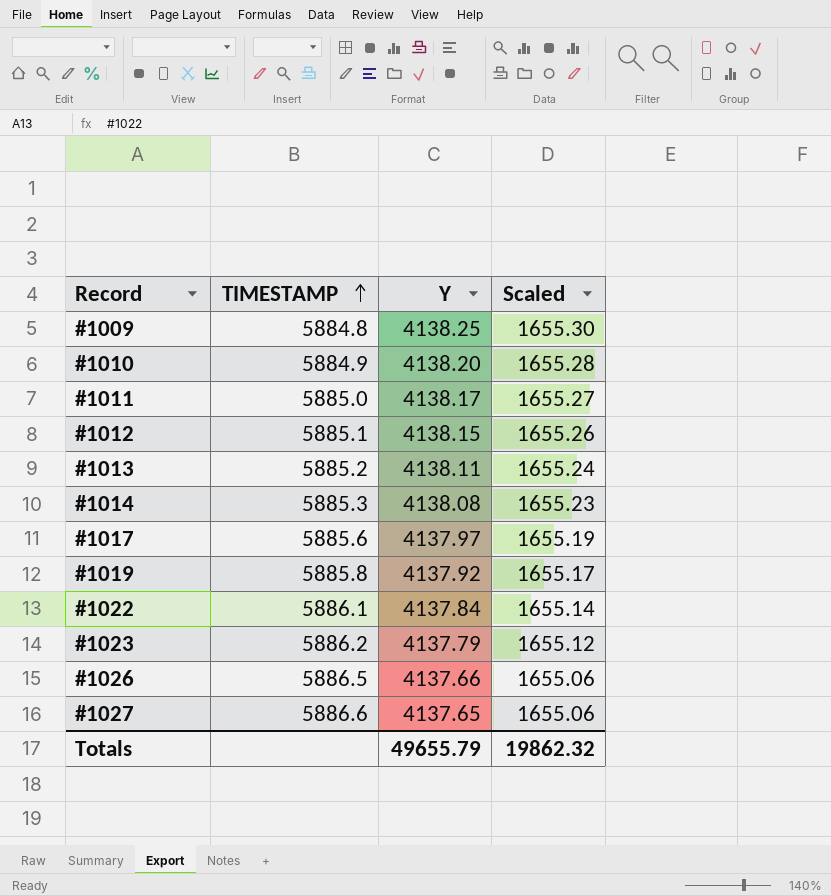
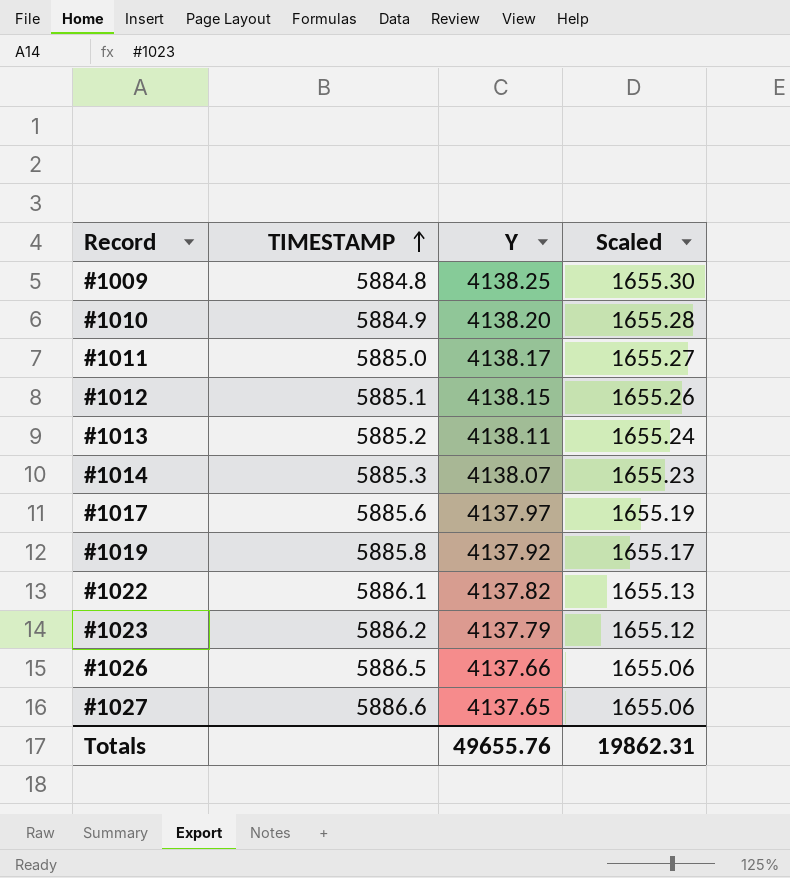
#1014 | Y: 4138.08 -> 4138.07
#1022 | Y: 4137.84 -> 4137.82
#1022 | Scaled: 1655.14 -> 1655.13
Totals | Y: 49655.79 -> 49655.76
Totals | Scaled: 19862.32 -> 19862.31

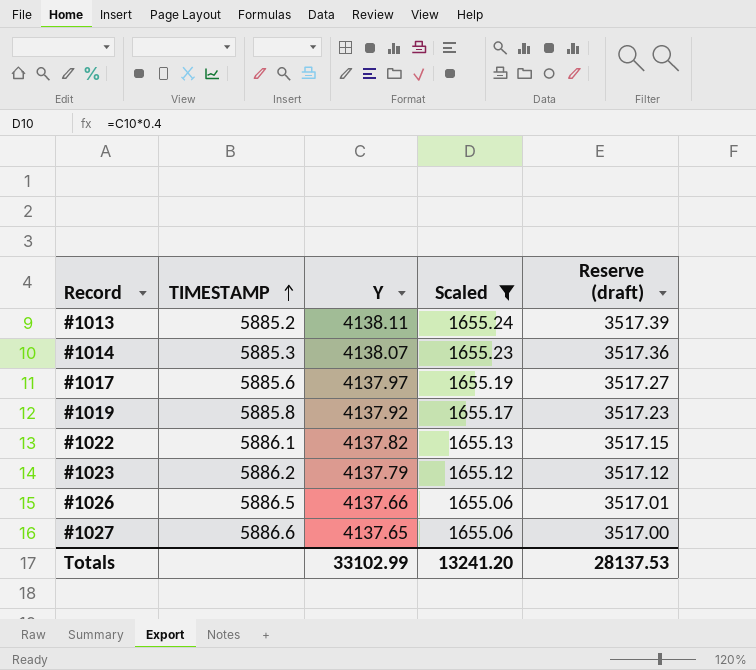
filter: none -> Scaled <= 1655.24
column Reserve (draft) | formula: none -> [Y] * 0.85
Totals | Y: 49655.76 -> 33102.99
Totals | Scaled: 19862.31 -> 13241.20

